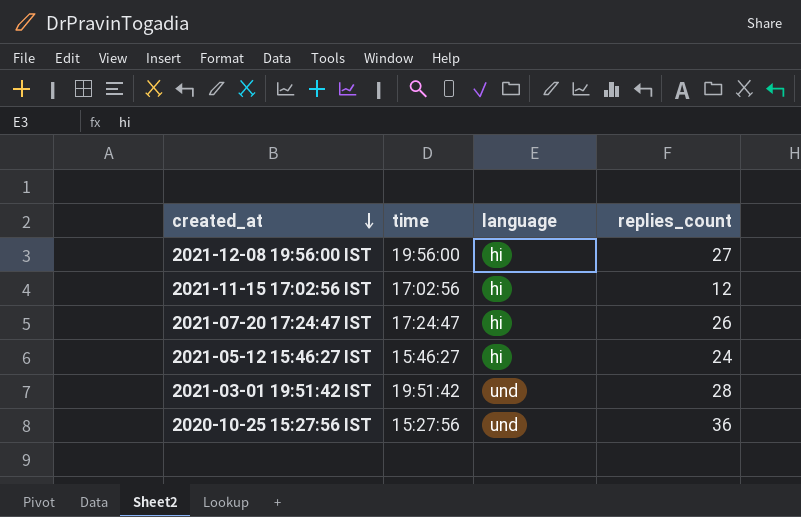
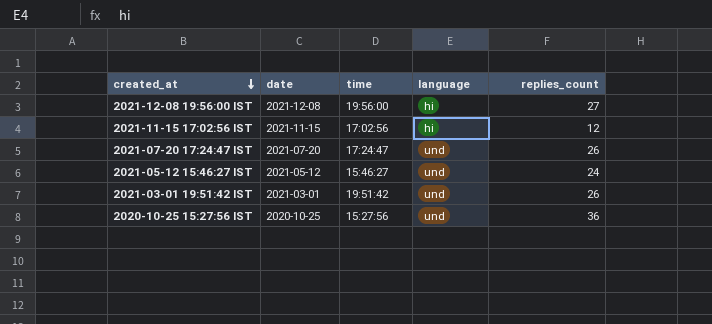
column date | position: none -> 2
2021-07-20 17:24:47 IST | language: hi -> und
2021-05-12 15:46:27 IST | language: hi -> und
2021-03-01 19:51:42 IST | replies_count: 28 -> 26

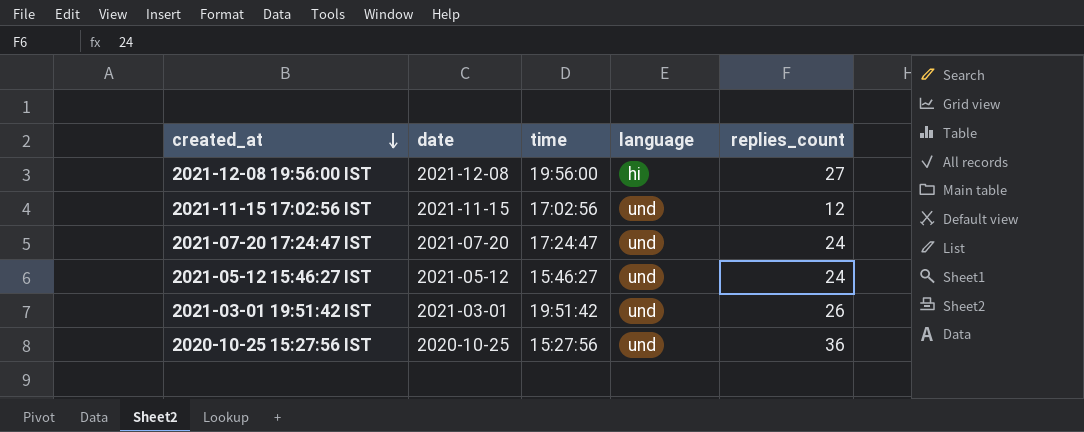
2021-11-15 17:02:56 IST | language: hi -> und
2021-07-20 17:24:47 IST | replies_count: 26 -> 24

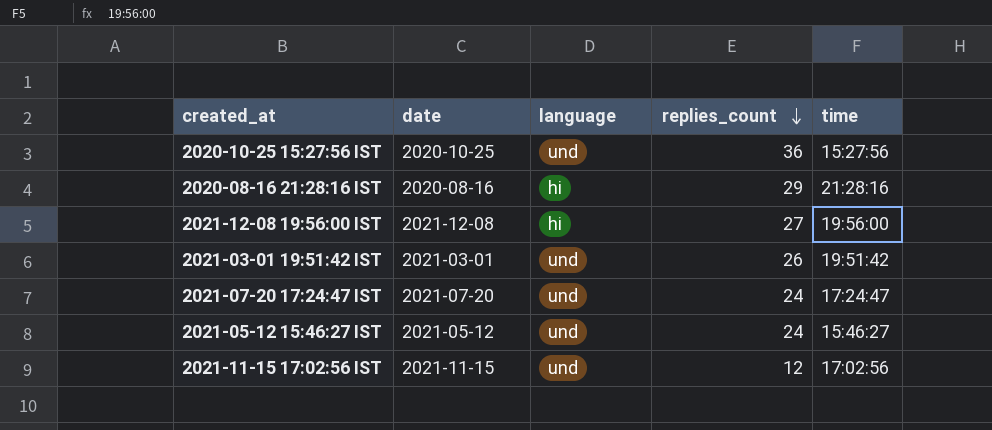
row order: created_at descending -> replies_count descending
column time | position: 3 -> 5
row 2020-08-16 21:28:16 IST: none -> 2020-08-16 | hi | 29 | 21:28:16

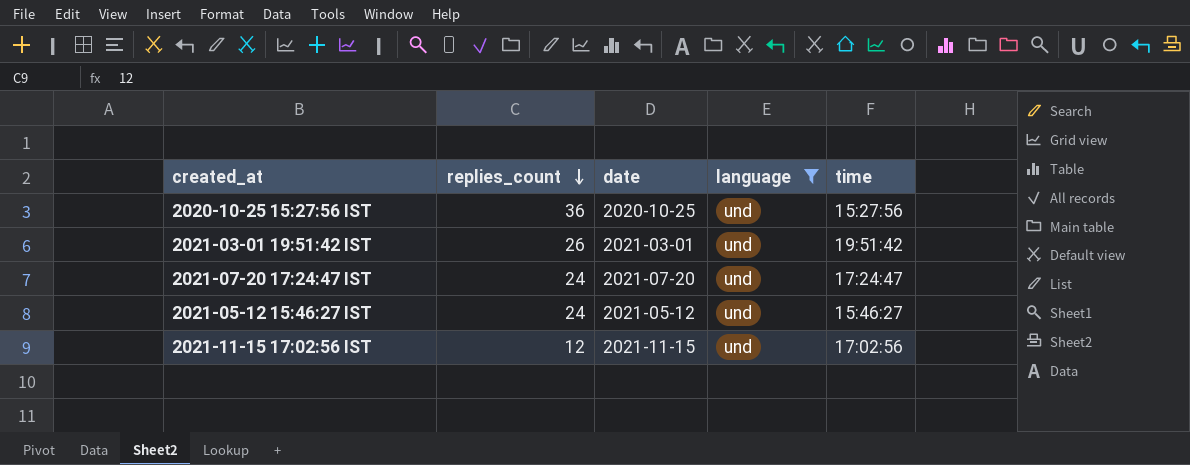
filter: none -> language = und
column replies_count | position: 4 -> 2

